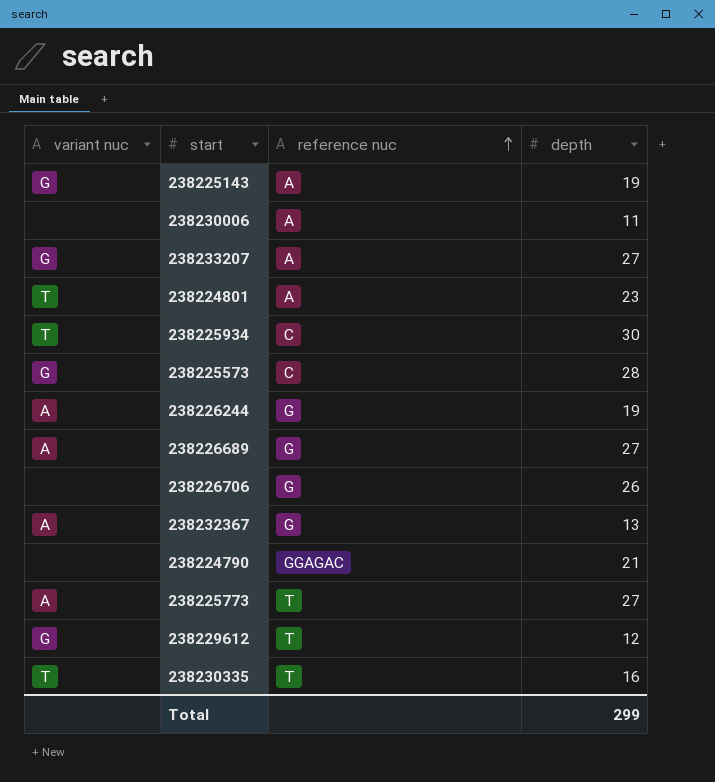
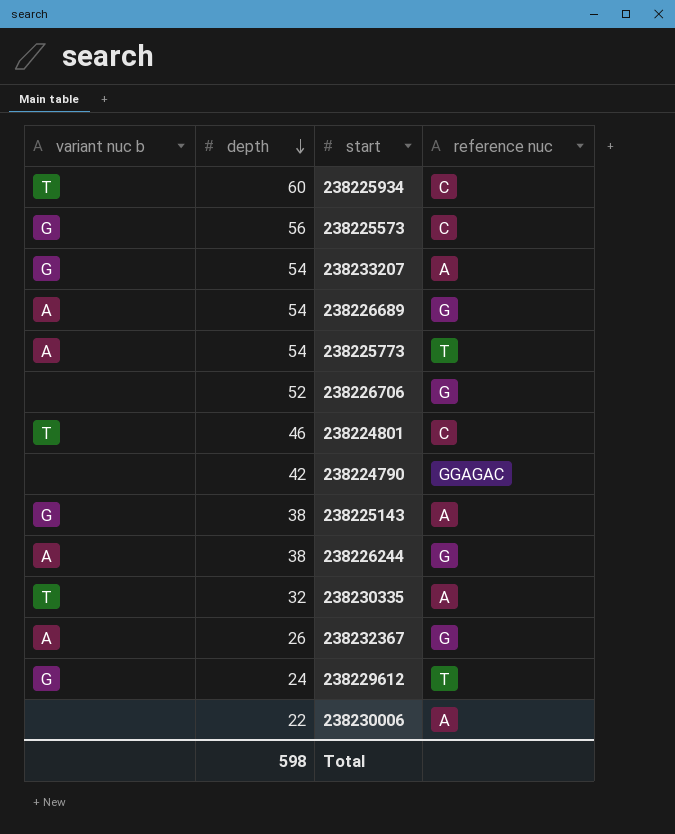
row order: reference nuc ascending -> depth descending
column name: variant nuc -> variant nuc b
column depth | position: 4 -> 2
238225934 | depth: 30 -> 60
238225573 | depth: 28 -> 56
238233207 | depth: 27 -> 54
238226689 | depth: 27 -> 54
238225773 | depth: 27 -> 54
238226706 | depth: 26 -> 52
238224801 | depth: 23 -> 46
238224801 | reference nuc: A -> C
238224790 | depth: 21 -> 42
238225143 | depth: 19 -> 38
238226244 | depth: 19 -> 38
238230335 | depth: 16 -> 32
238230335 | reference nuc: T -> A
238232367 | depth: 13 -> 26
238229612 | depth: 12 -> 24
238230006 | depth: 11 -> 22
Total | depth: 299 -> 598

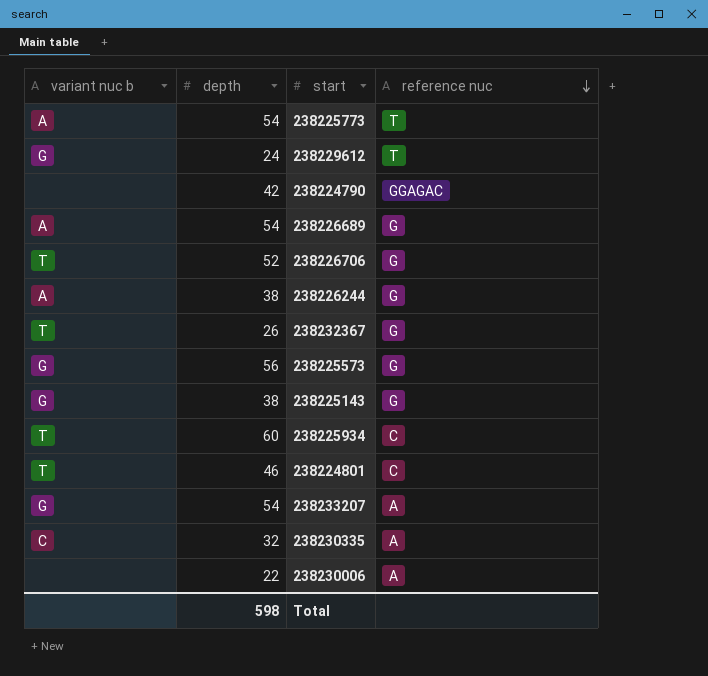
row order: depth descending -> reference nuc descending
238226706 | variant nuc b: none -> T
238232367 | variant nuc b: A -> T
238225573 | reference nuc: C -> G
238225143 | reference nuc: A -> G
238230335 | variant nuc b: T -> C

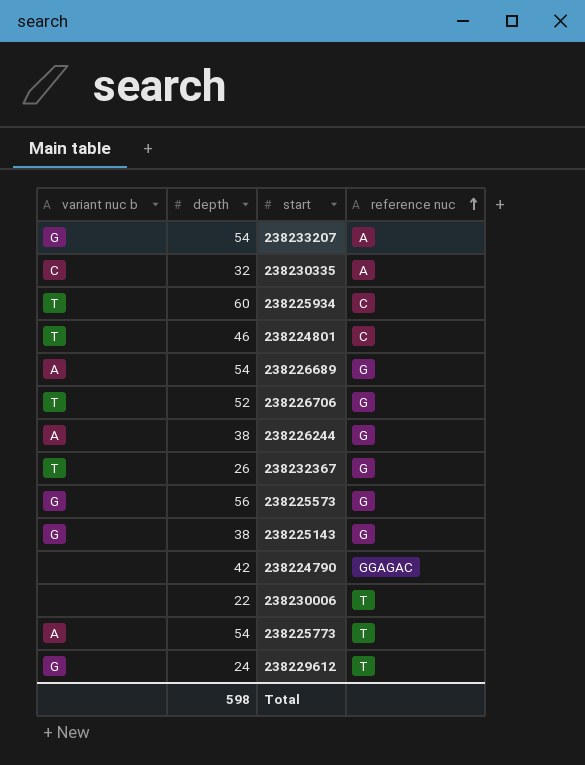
row order: reference nuc descending -> reference nuc ascending
238230006 | reference nuc: A -> T

